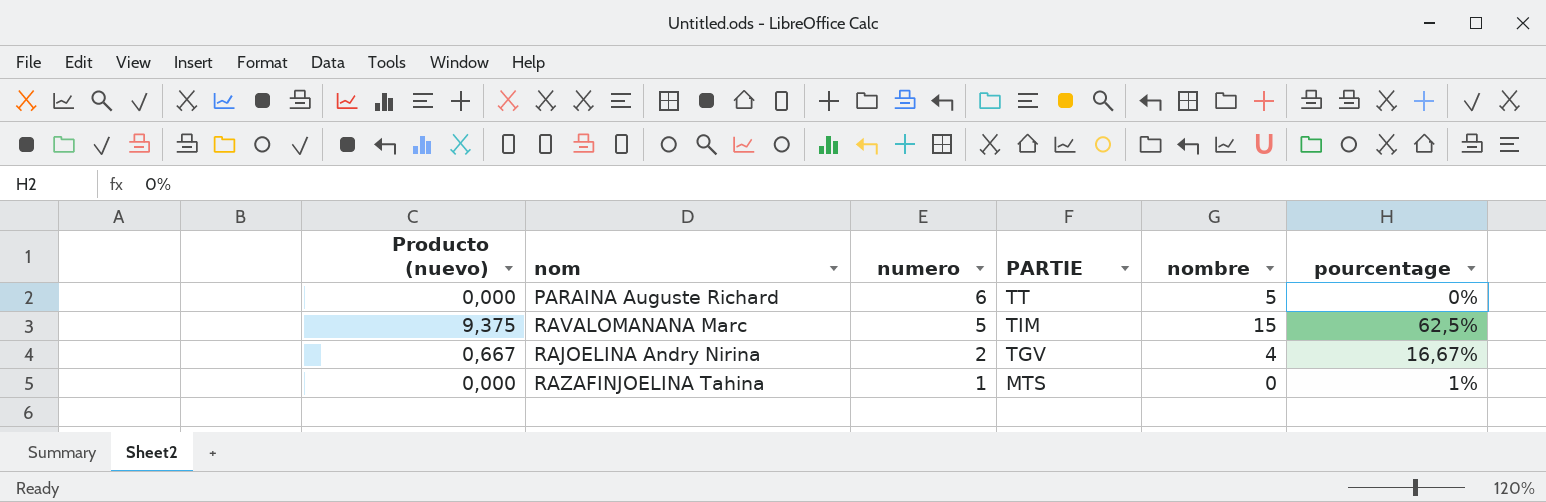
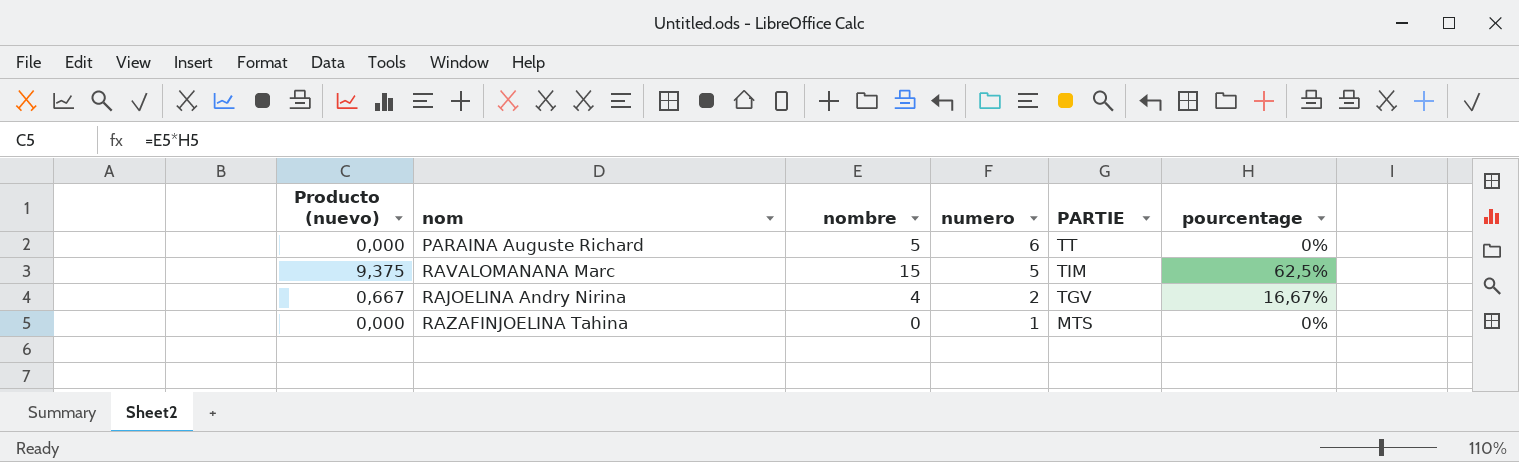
column nombre | position: 5 -> 3
RAZAFINJOELINA Tahina | pourcentage: 1% -> 0%

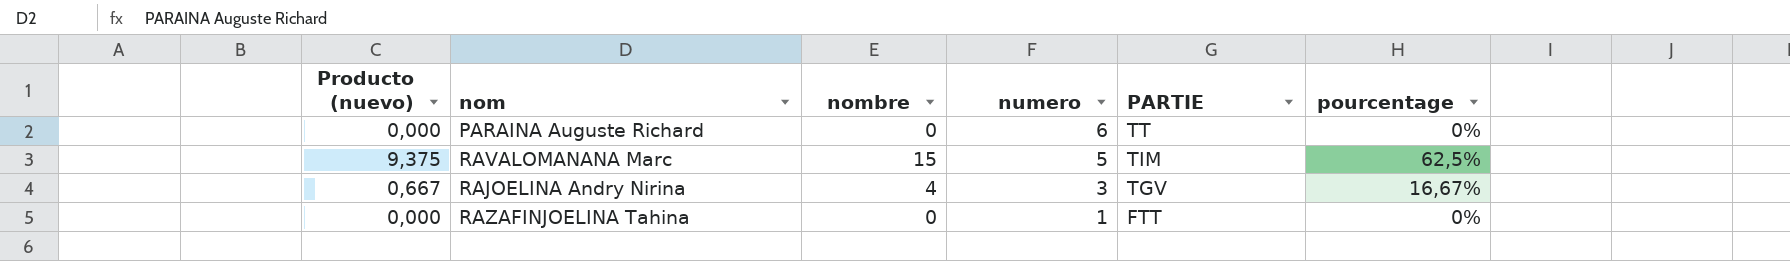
PARAINA Auguste Richard | nombre: 5 -> 0
RAJOELINA Andry Nirina | numero: 2 -> 3
RAZAFINJOELINA Tahina | PARTIE: MTS -> FTT

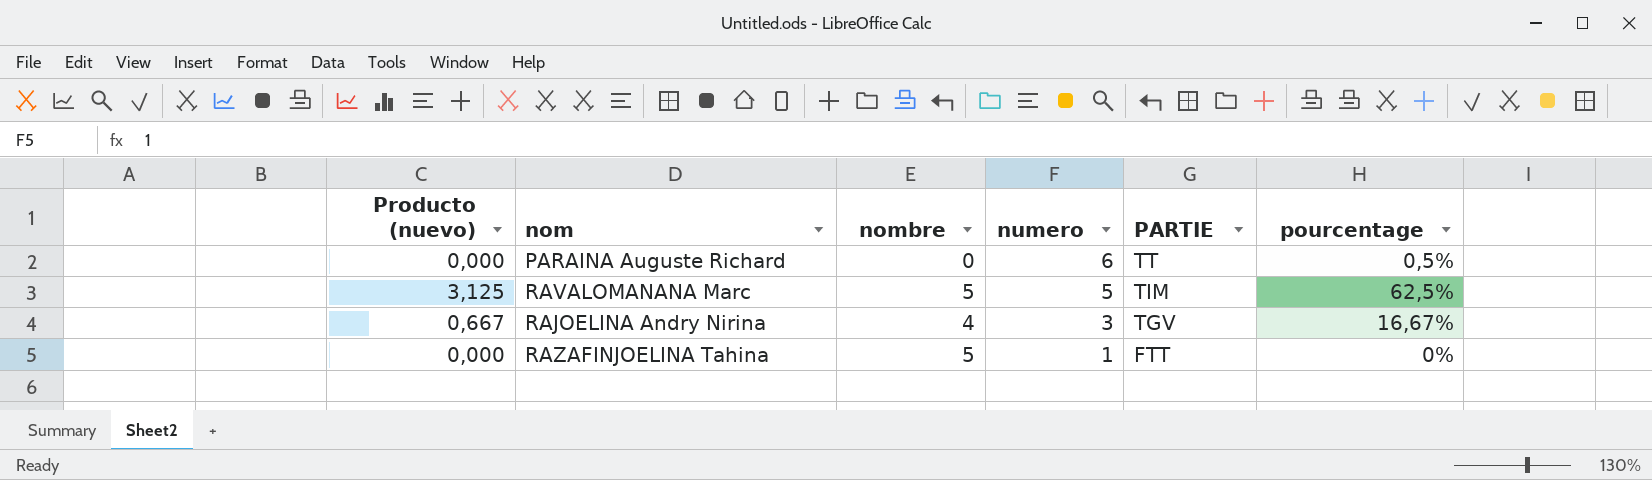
PARAINA Auguste Richard | pourcentage: 0% -> 0,5%
RAVALOMANANA Marc | Producto (nuevo): 9,375 -> 3,125
RAVALOMANANA Marc | nombre: 15 -> 5
RAZAFINJOELINA Tahina | nombre: 0 -> 5

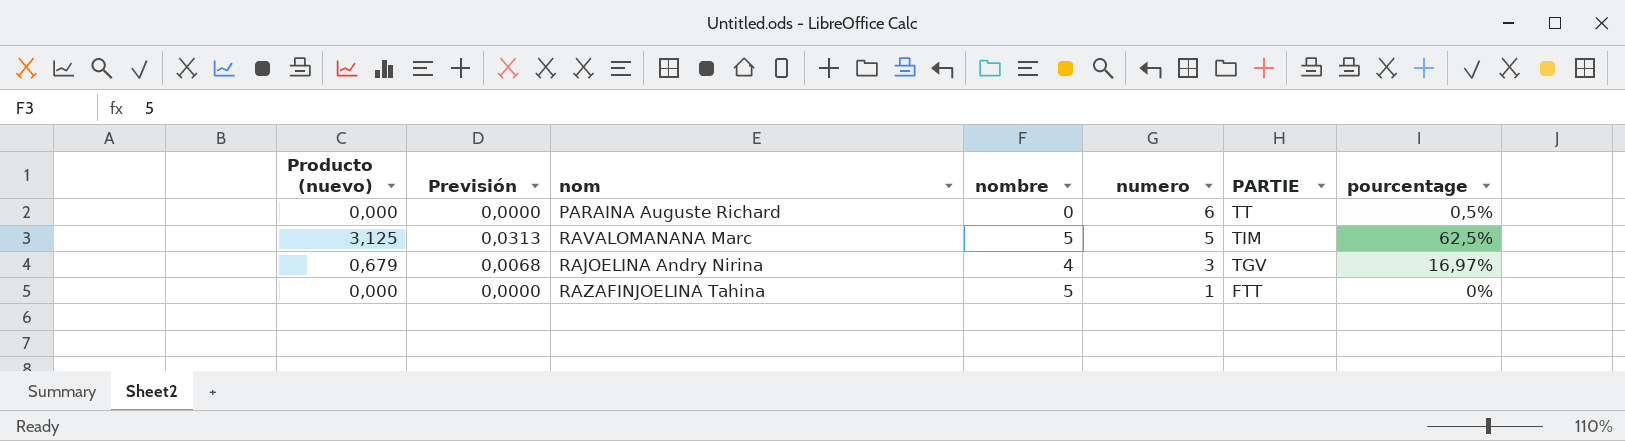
column Previsión | formula: none -> [Producto (nuevo)] * 0,01
RAJOELINA Andry Nirina | Producto (nuevo): 0,667 -> 0,679
RAJOELINA Andry Nirina | pourcentage: 16,67% -> 16,97%

